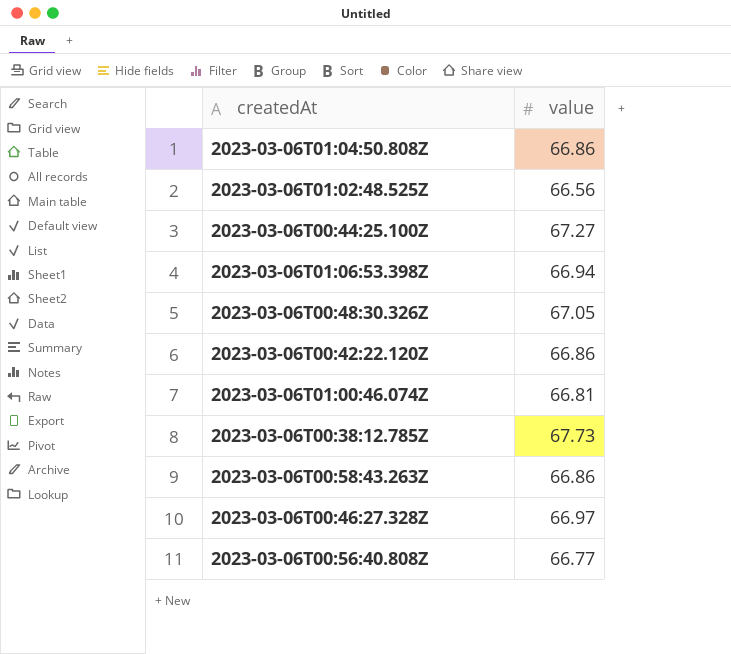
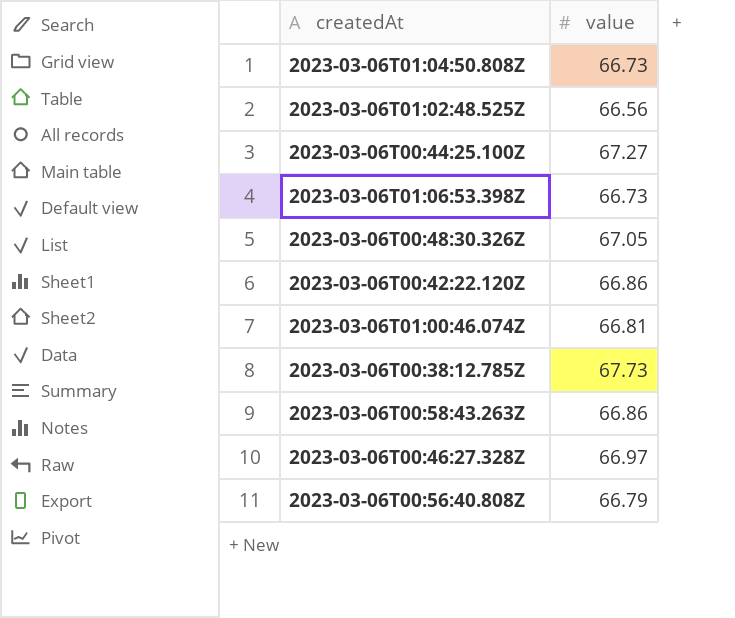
2023-03-06T01:04:50.808Z | value: 66.86 -> 66.73
2023-03-06T01:06:53.398Z | value: 66.94 -> 66.73
2023-03-06T00:56:40.808Z | value: 66.77 -> 66.79

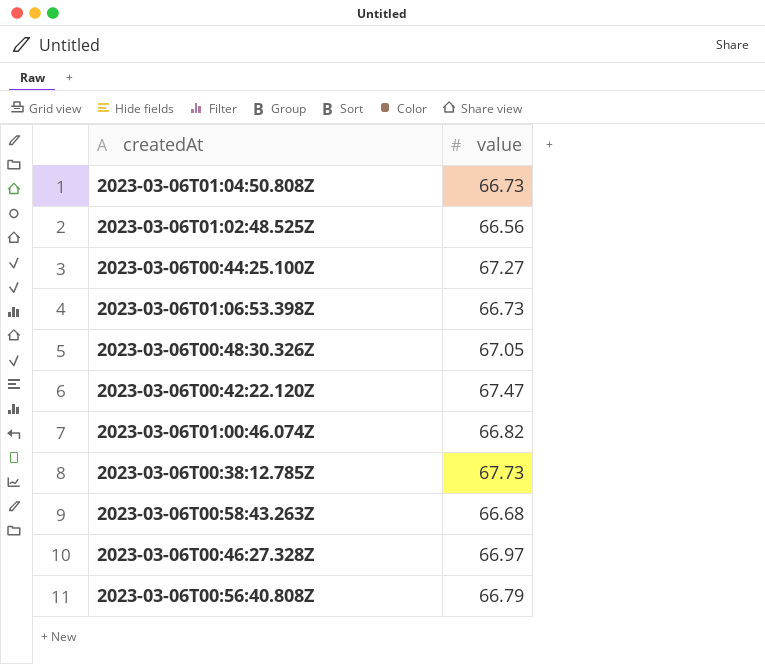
2023-03-06T00:42:22.120Z | value: 66.86 -> 67.47
2023-03-06T01:00:46.074Z | value: 66.81 -> 66.82
2023-03-06T00:58:43.263Z | value: 66.86 -> 66.68

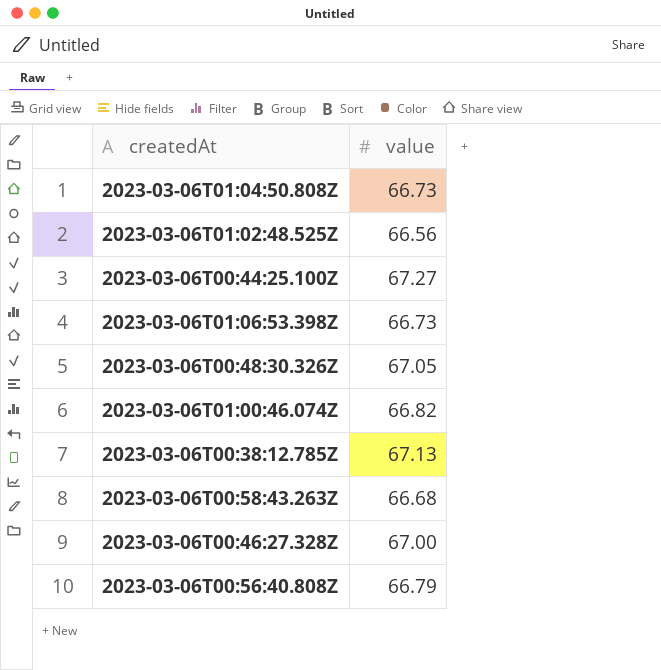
row 2023-03-06T00:42:22.120Z: 67.47 -> none
2023-03-06T00:38:12.785Z | value: 67.73 -> 67.13
2023-03-06T00:46:27.328Z | value: 66.97 -> 67.00

